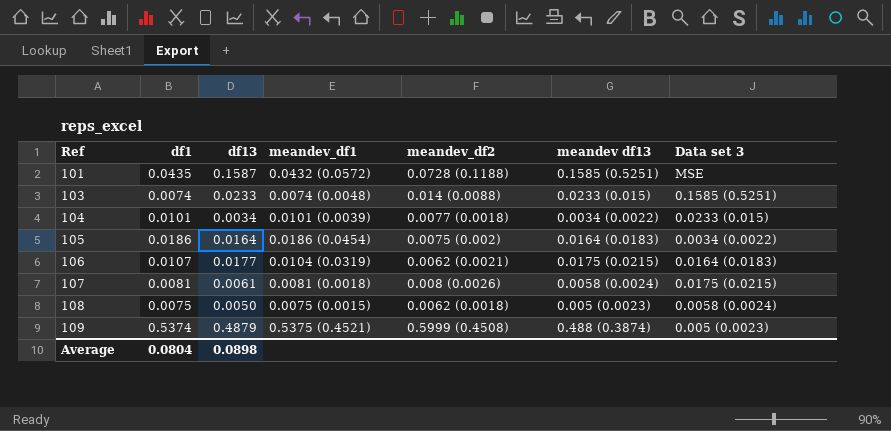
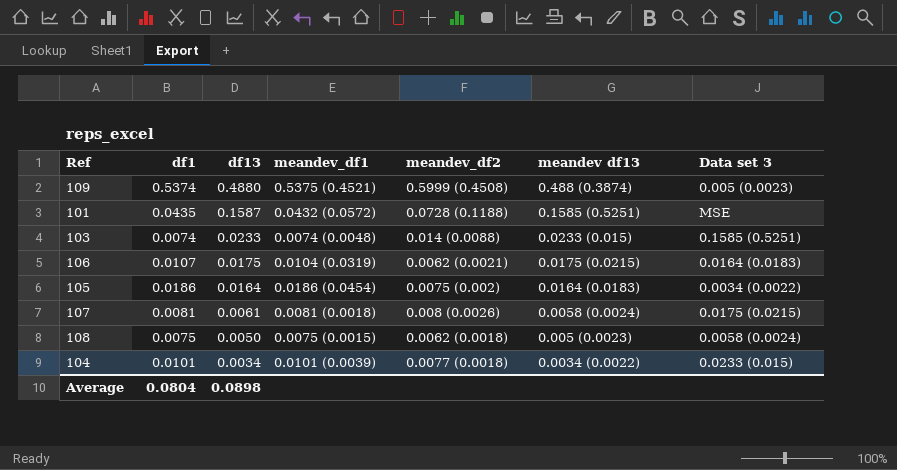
row order: Ref ascending -> df13 descending
109 | df13: 0.4879 -> 0.4880
106 | df13: 0.0177 -> 0.0175

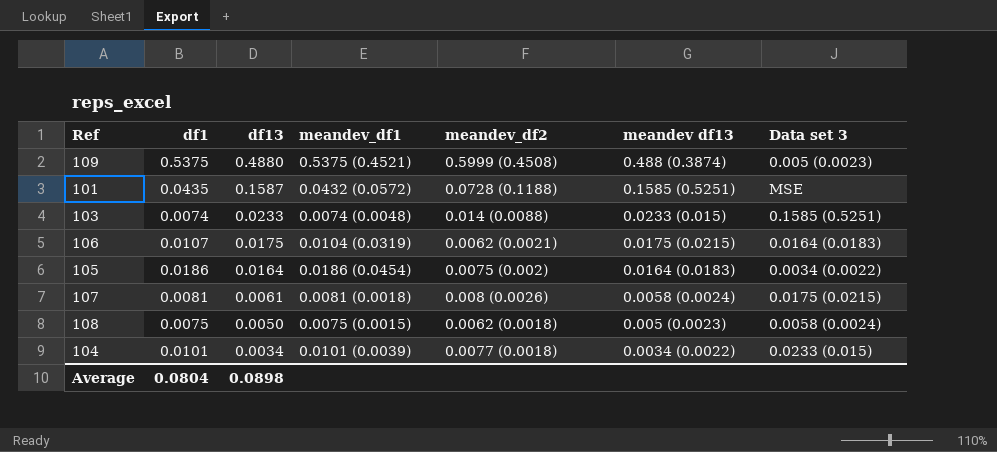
109 | df1: 0.5374 -> 0.5375

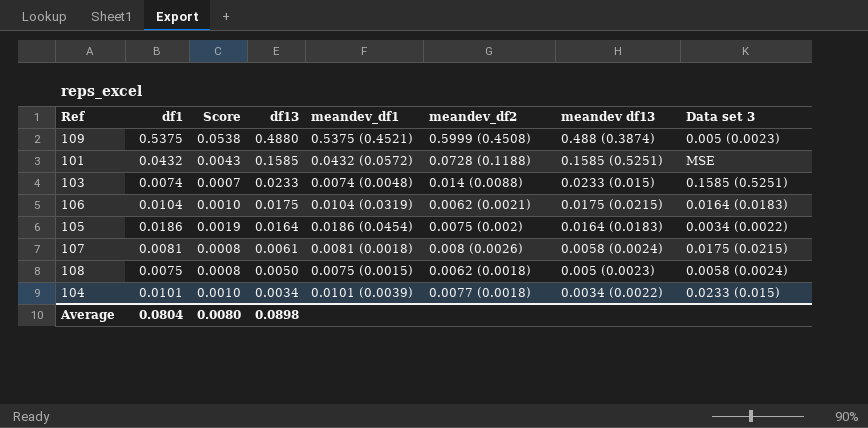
column Score | formula: none -> [df1] * 0.1
101 | df1: 0.0435 -> 0.0432
101 | df13: 0.1587 -> 0.1585
106 | df1: 0.0107 -> 0.0104

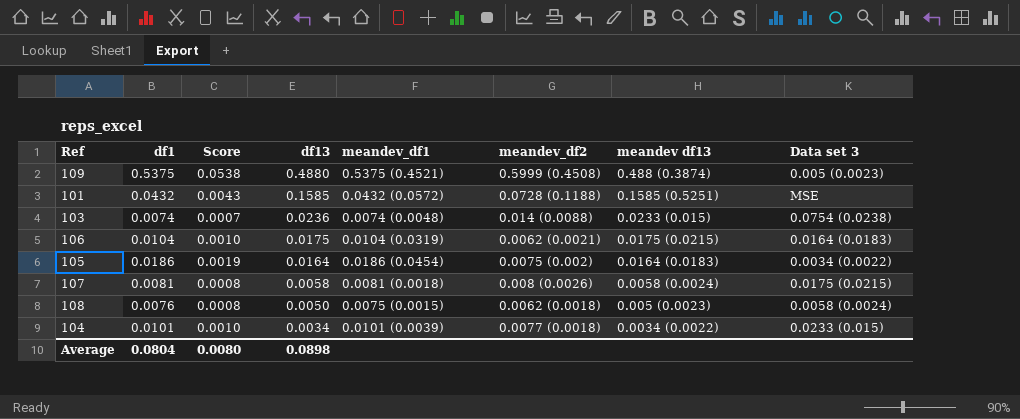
103 | df13: 0.0233 -> 0.0236
103 | Data set 3: 0.1585 (0.5251) -> 0.0754 (0.0238)
107 | df13: 0.0061 -> 0.0058
108 | df1: 0.0075 -> 0.0076

